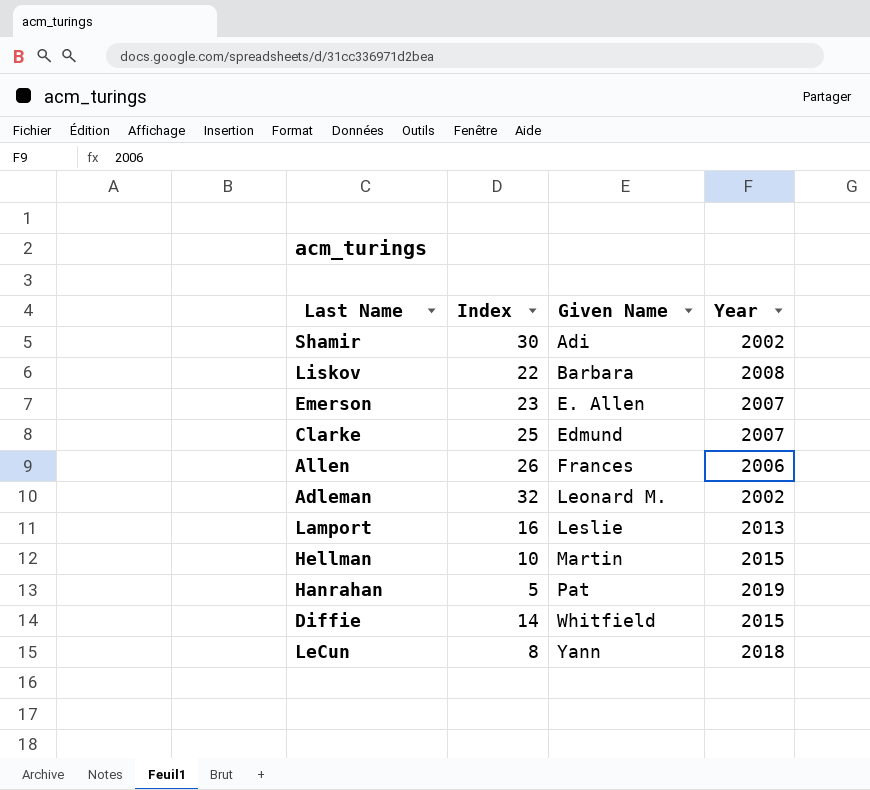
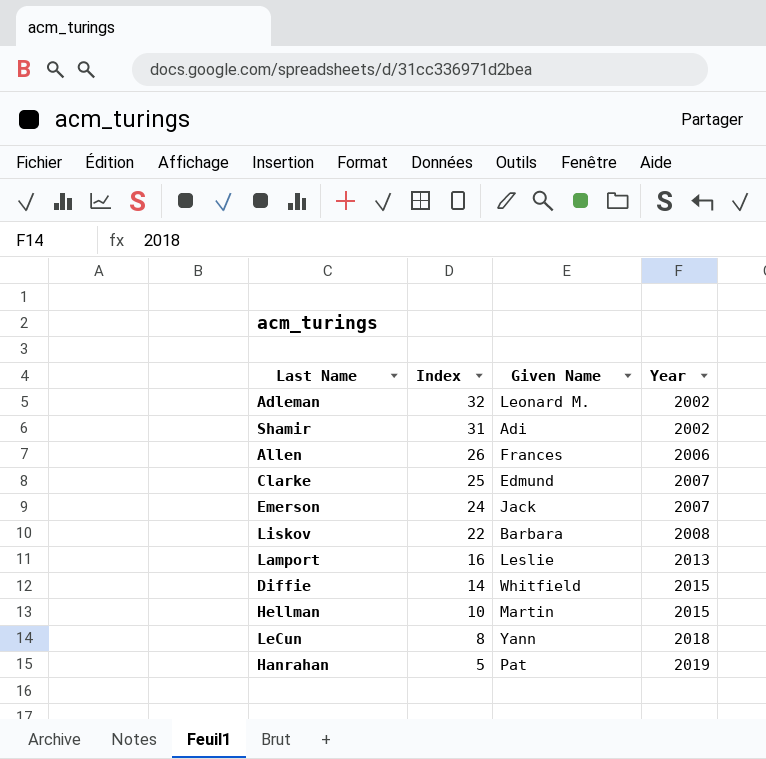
row order: Given Name ascending -> Index descending
Shamir | Index: 30 -> 31
Emerson | Index: 23 -> 24
Emerson | Given Name: E. Allen -> Jack

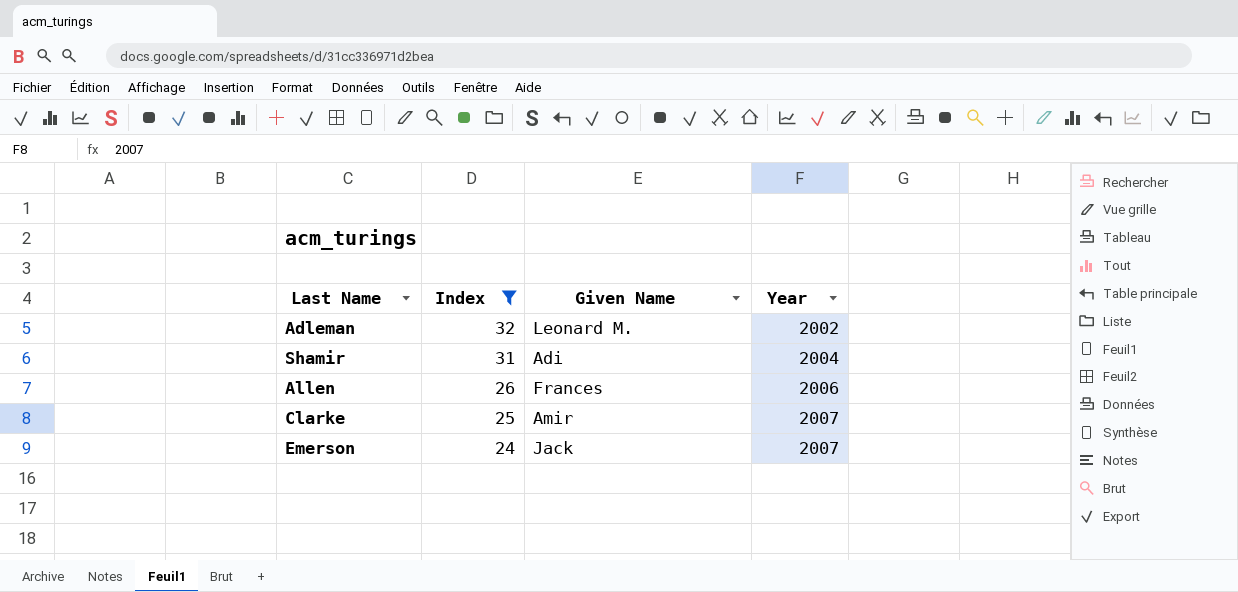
filter: none -> Index >= 24
Shamir | Year: 2002 -> 2004
Clarke | Given Name: Edmund -> Amir

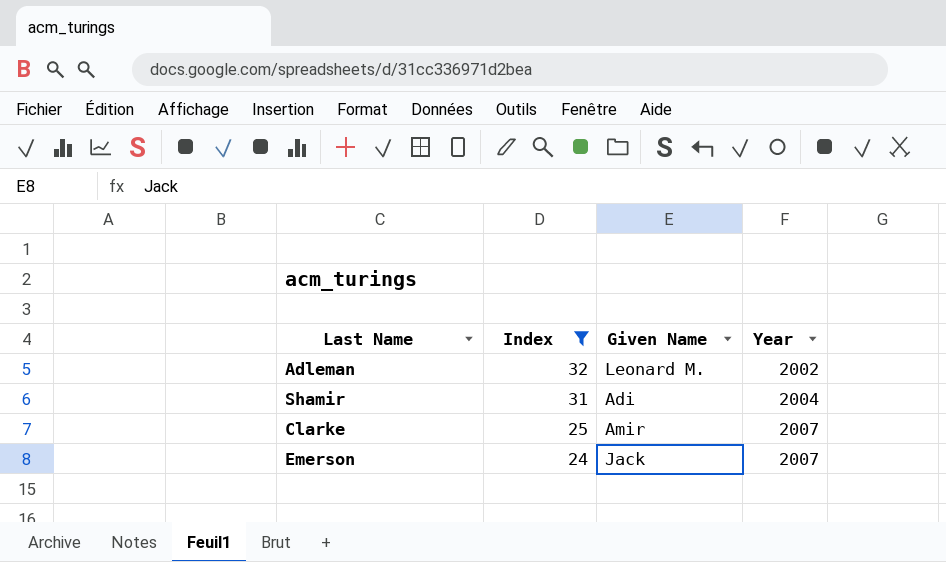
row Allen: 26 | Frances | 2006 -> none

